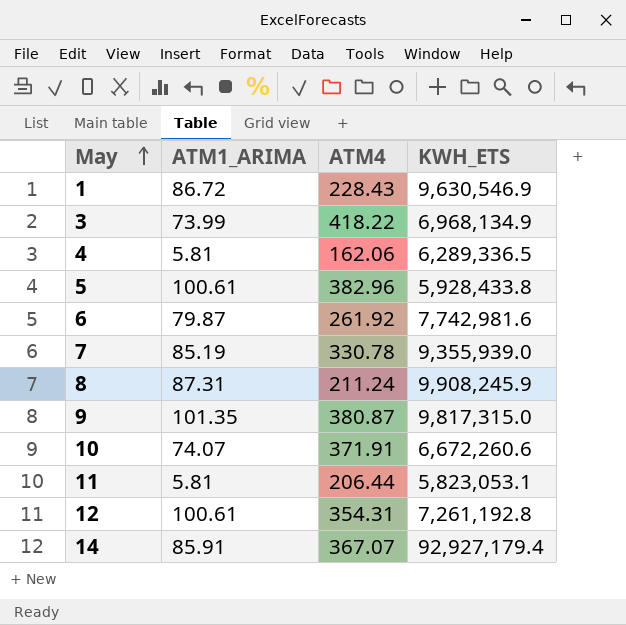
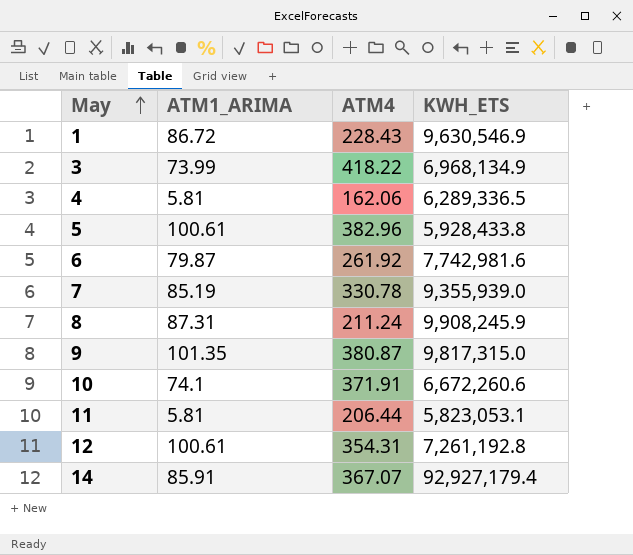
10 | ATM1_ARIMA: 74.07 -> 74.1

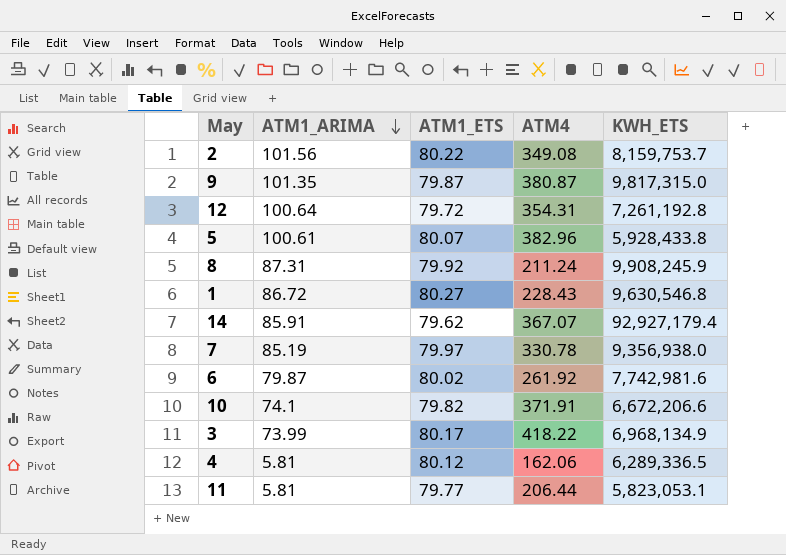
row order: May ascending -> ATM1_ARIMA descending
column ATM1_ETS | position: none -> 3
row 2: none -> 101.56 | 80.22 | 349.08 | 8,159,753.7
12 | ATM1_ARIMA: 100.61 -> 100.64
1 | KWH_ETS: 9,630,546.9 -> 9,630,546.8
7 | KWH_ETS: 9,355,939.0 -> 9,356,938.0
10 | KWH_ETS: 6,672,260.6 -> 6,672,206.6

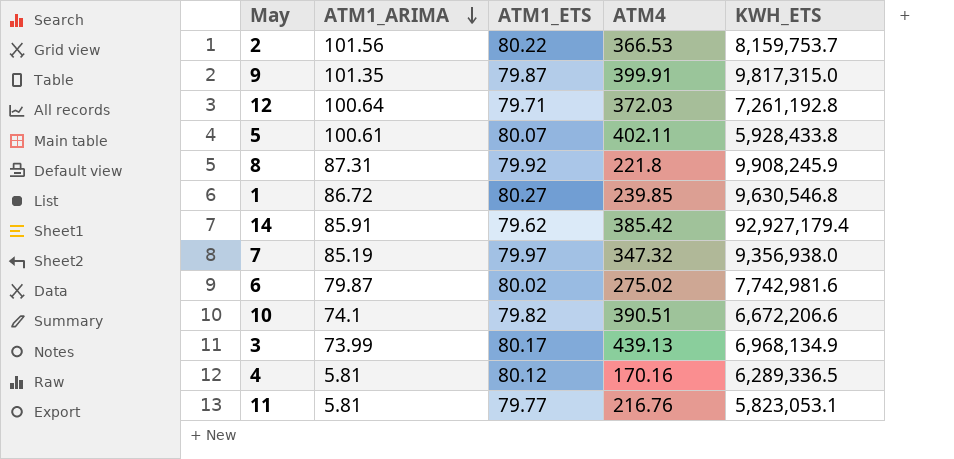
2 | ATM4: 349.08 -> 366.53
9 | ATM4: 380.87 -> 399.91
12 | ATM1_ETS: 79.72 -> 79.71
12 | ATM4: 354.31 -> 372.03
5 | ATM4: 382.96 -> 402.11
8 | ATM4: 211.24 -> 221.8
1 | ATM4: 228.43 -> 239.85
14 | ATM4: 367.07 -> 385.42
7 | ATM4: 330.78 -> 347.32
6 | ATM4: 261.92 -> 275.02
10 | ATM4: 371.91 -> 390.51
3 | ATM4: 418.22 -> 439.13
4 | ATM4: 162.06 -> 170.16
11 | ATM4: 206.44 -> 216.76

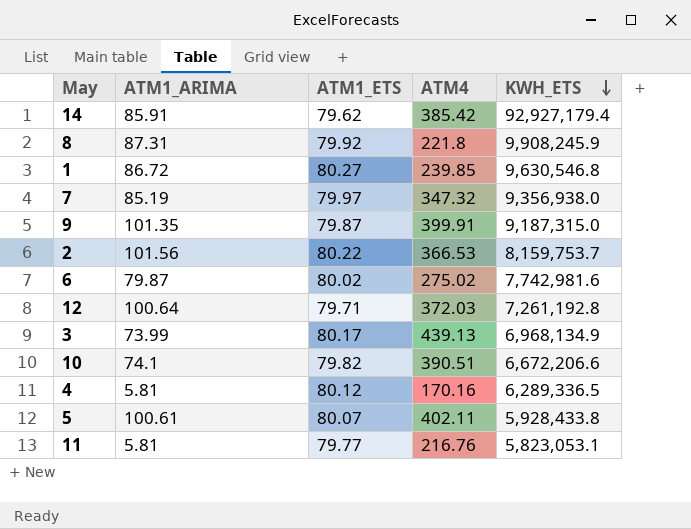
row order: ATM1_ARIMA descending -> KWH_ETS descending
9 | KWH_ETS: 9,817,315.0 -> 9,187,315.0

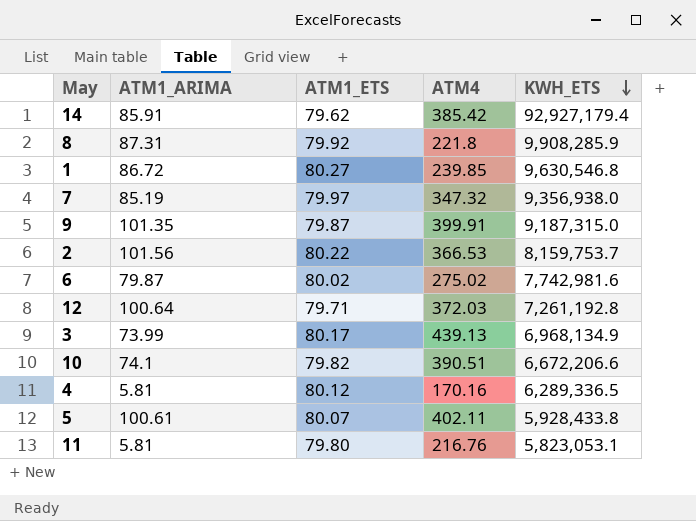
8 | KWH_ETS: 9,908,245.9 -> 9,908,285.9
11 | ATM1_ETS: 79.77 -> 79.80

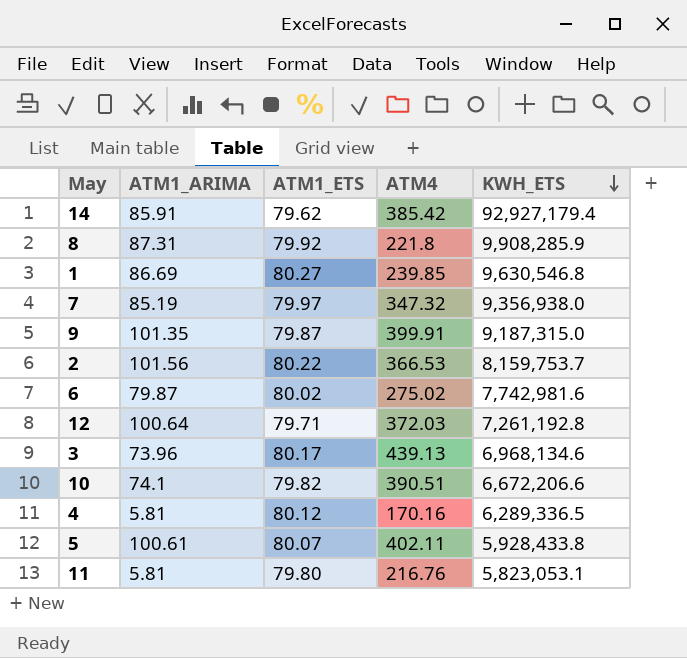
1 | ATM1_ARIMA: 86.72 -> 86.69
3 | ATM1_ARIMA: 73.99 -> 73.96
3 | KWH_ETS: 6,968,134.9 -> 6,968,134.6

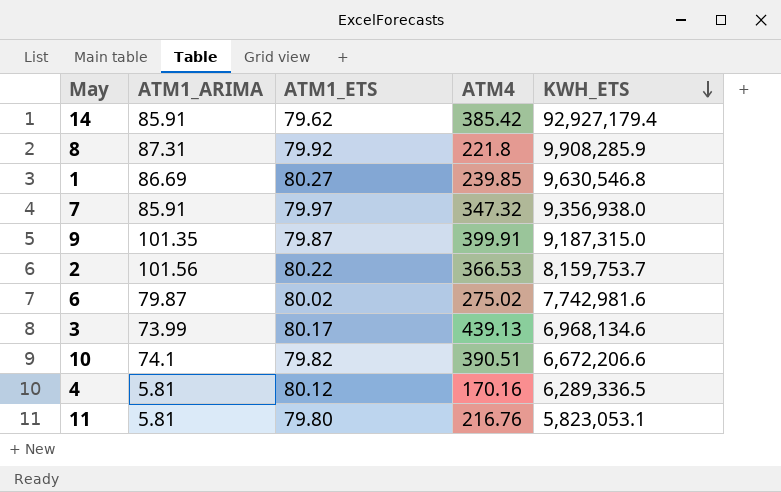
row 12: 100.64 | 79.71 | 372.03 | 7,261,192.8 -> none
row 5: 100.61 | 80.07 | 402.11 | 5,928,433.8 -> none
7 | ATM1_ARIMA: 85.19 -> 85.91
3 | ATM1_ARIMA: 73.96 -> 73.99

